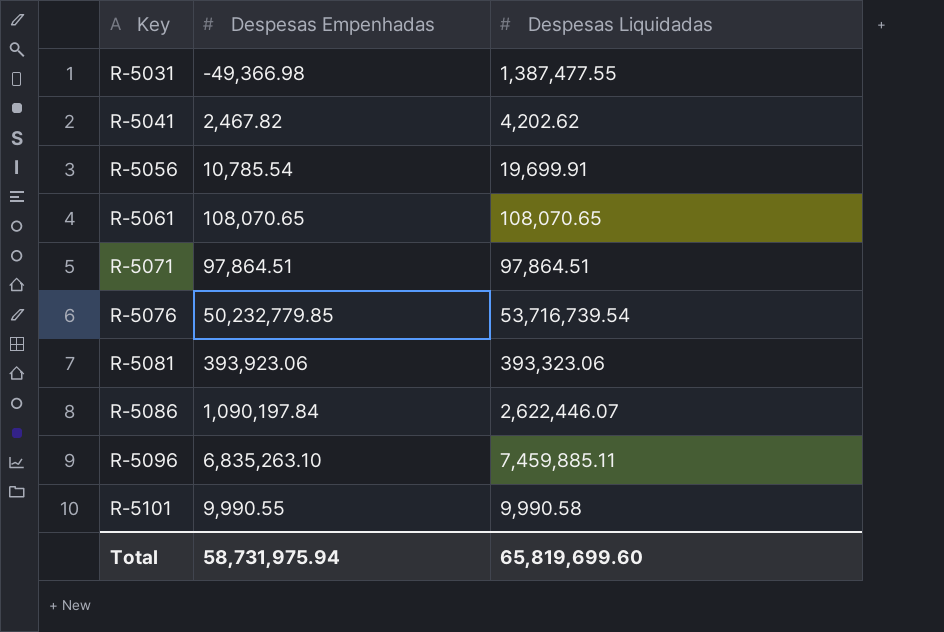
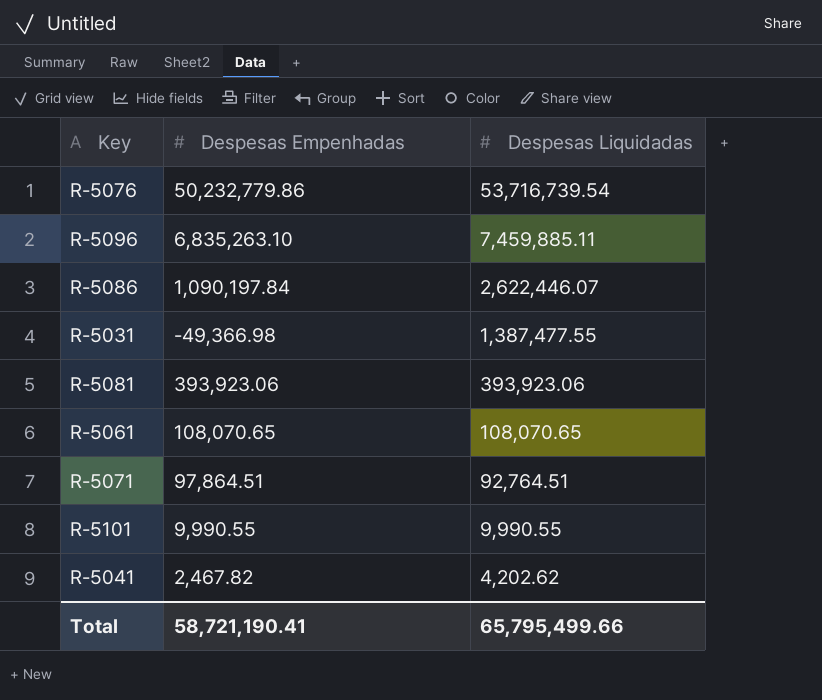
row order: Key ascending -> Despesas Liquidadas descending
row R-5056: 10,785.54 | 19,699.91 -> none
R-5076 | Despesas Empenhadas: 50,232,779.85 -> 50,232,779.86
R-5081 | Despesas Liquidadas: 393,323.06 -> 393,923.06
R-5071 | Despesas Liquidadas: 97,864.51 -> 92,764.51
R-5101 | Despesas Liquidadas: 9,990.58 -> 9,990.55
Total | Despesas Empenhadas: 58,731,975.94 -> 58,721,190.41
Total | Despesas Liquidadas: 65,819,699.60 -> 65,795,499.66

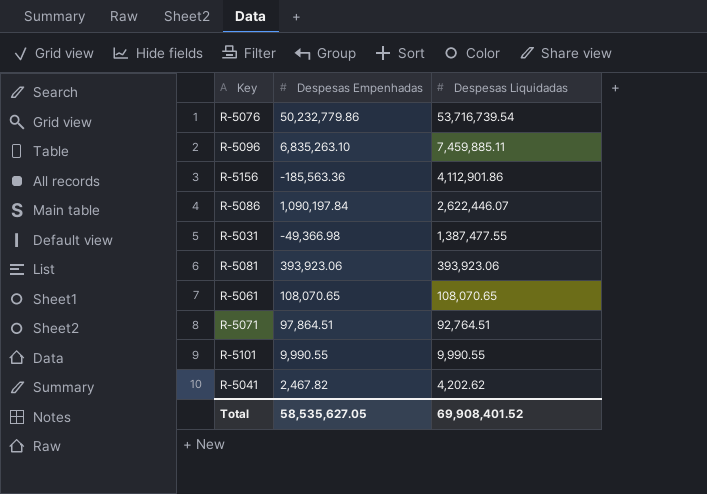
row R-5156: none -> -185,563.36 | 4,112,901.86
Total | Despesas Empenhadas: 58,721,190.41 -> 58,535,627.05
Total | Despesas Liquidadas: 65,795,499.66 -> 69,908,401.52

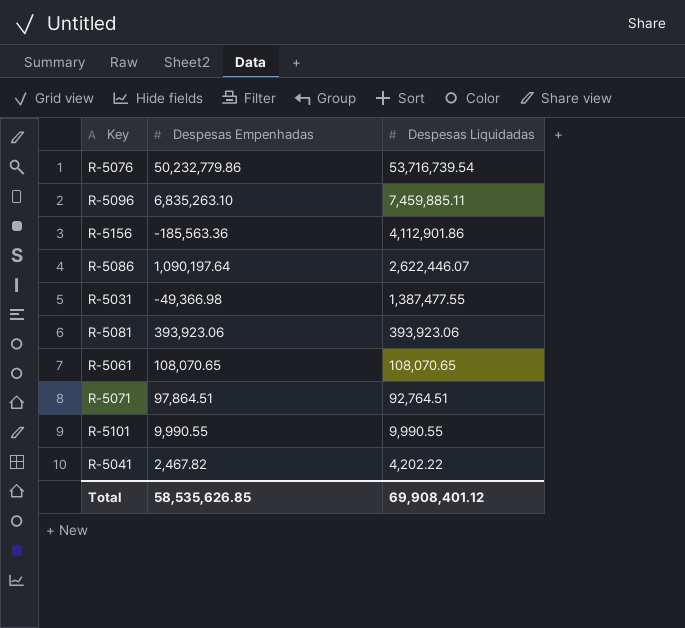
R-5086 | Despesas Empenhadas: 1,090,197.84 -> 1,090,197.64
R-5041 | Despesas Liquidadas: 4,202.62 -> 4,202.22
Total | Despesas Empenhadas: 58,535,627.05 -> 58,535,626.85
Total | Despesas Liquidadas: 69,908,401.52 -> 69,908,401.12

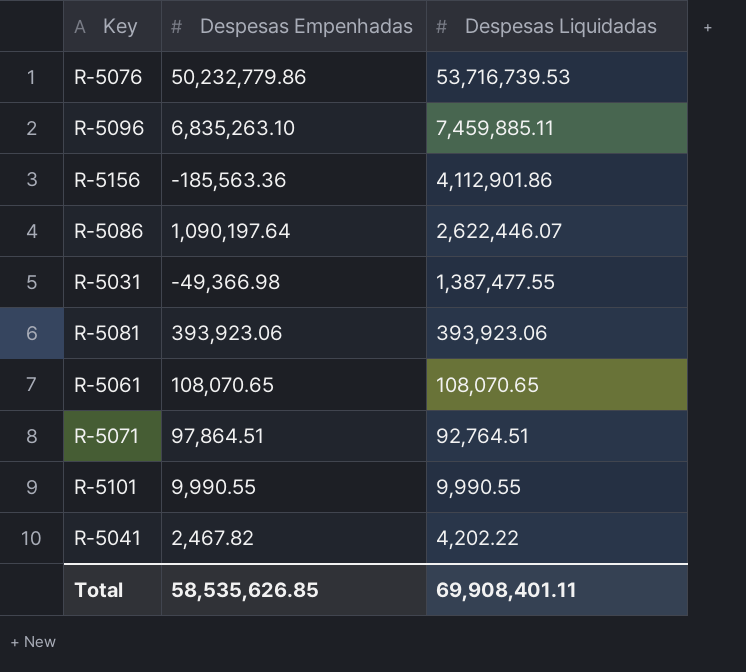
R-5076 | Despesas Liquidadas: 53,716,739.54 -> 53,716,739.53
Total | Despesas Liquidadas: 69,908,401.12 -> 69,908,401.11

